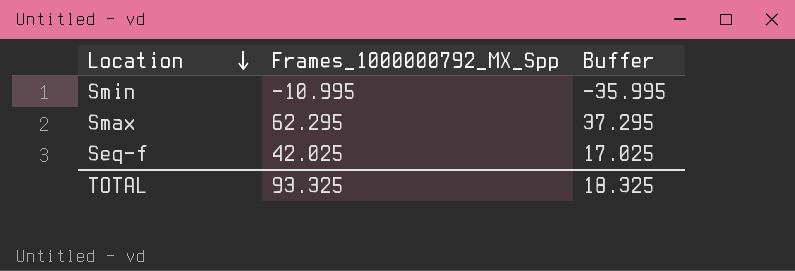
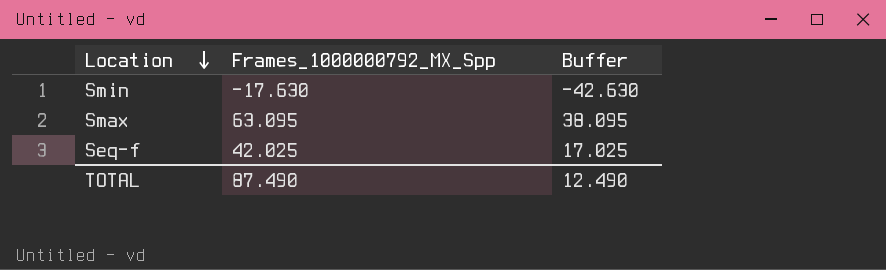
Smin | Frames_1000000792_MX_Spp: -10.995 -> -17.630
Smin | Buffer: -35.995 -> -42.630
Smax | Frames_1000000792_MX_Spp: 62.295 -> 63.095
Smax | Buffer: 37.295 -> 38.095
TOTAL | Frames_1000000792_MX_Spp: 93.325 -> 87.490
TOTAL | Buffer: 18.325 -> 12.490

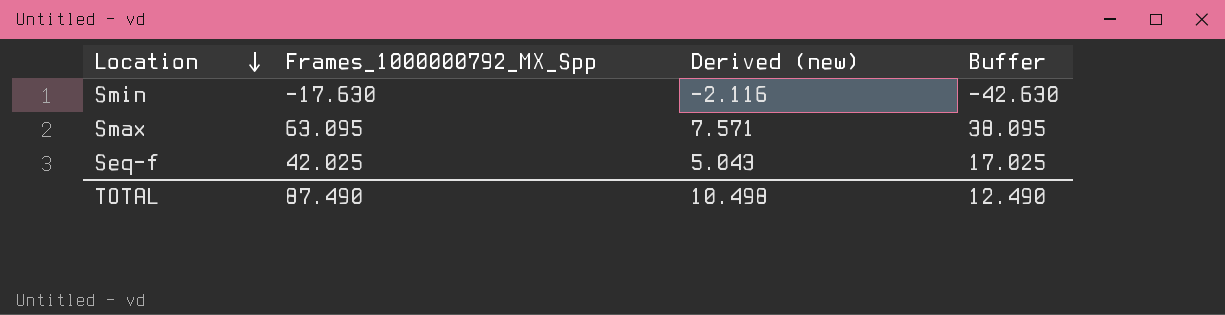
column Derived (new) | formula: none -> [Frames_1000000792_MX_Spp] * 0.12

